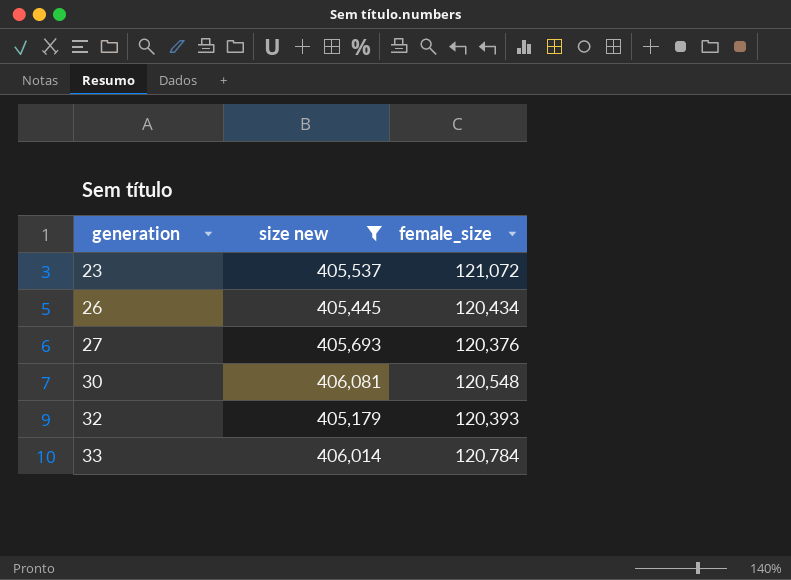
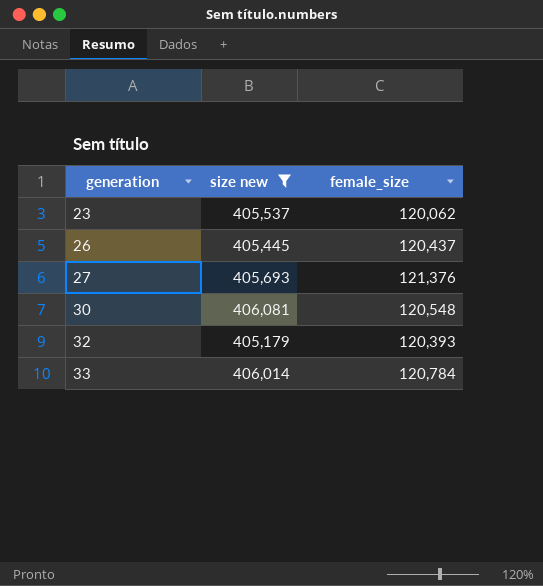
23 | female_size: 121,072 -> 120,062
26 | female_size: 120,434 -> 120,437
27 | female_size: 120,376 -> 121,376

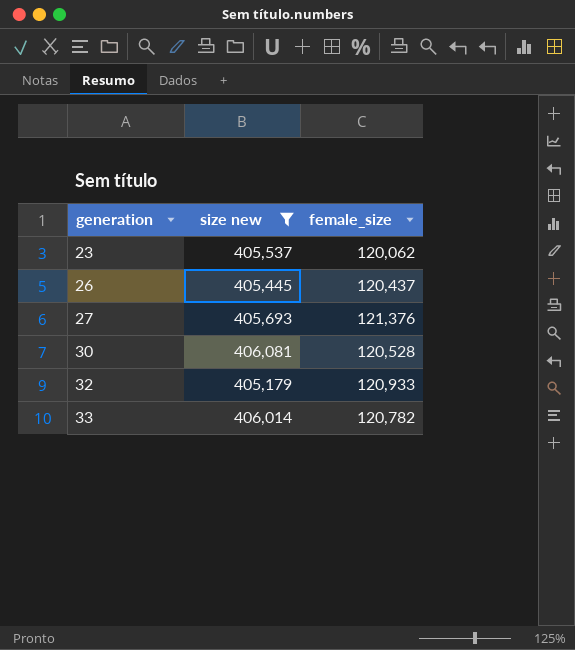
30 | female_size: 120,548 -> 120,528
32 | female_size: 120,393 -> 120,933
33 | female_size: 120,784 -> 120,782

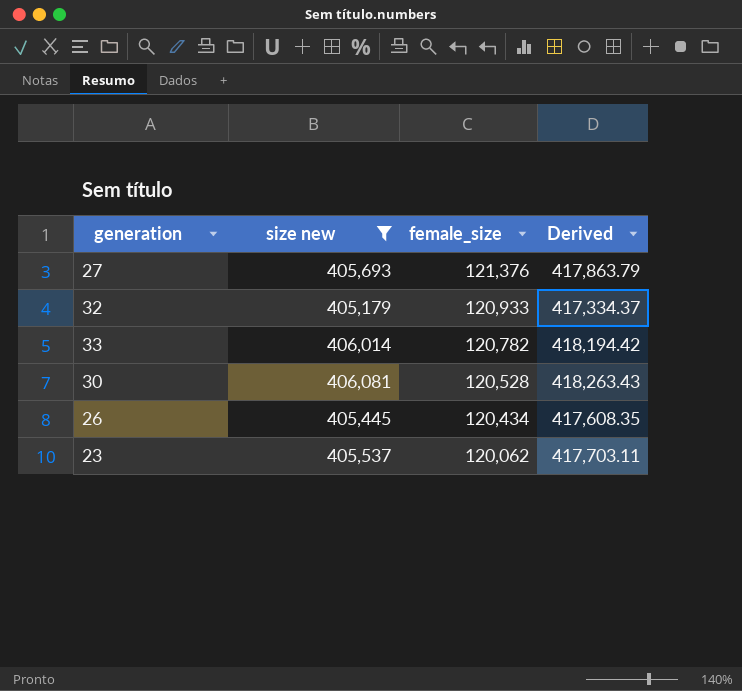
row order: generation ascending -> female_size descending
column Derived | formula: none -> [size new] * 1.03
26 | female_size: 120,437 -> 120,434

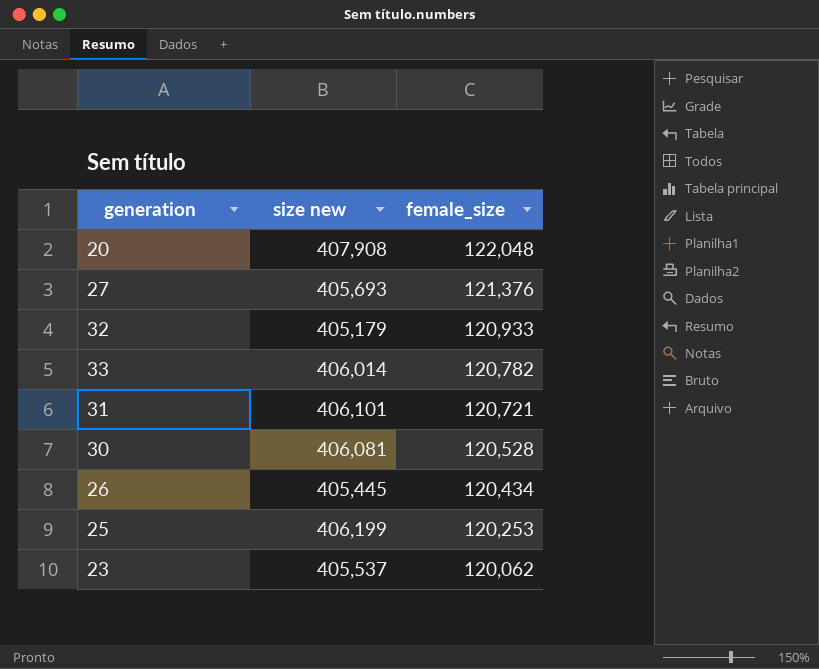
filter: size new <= 406,081 -> none
column Derived | formula: [size new] * 1.03 -> none

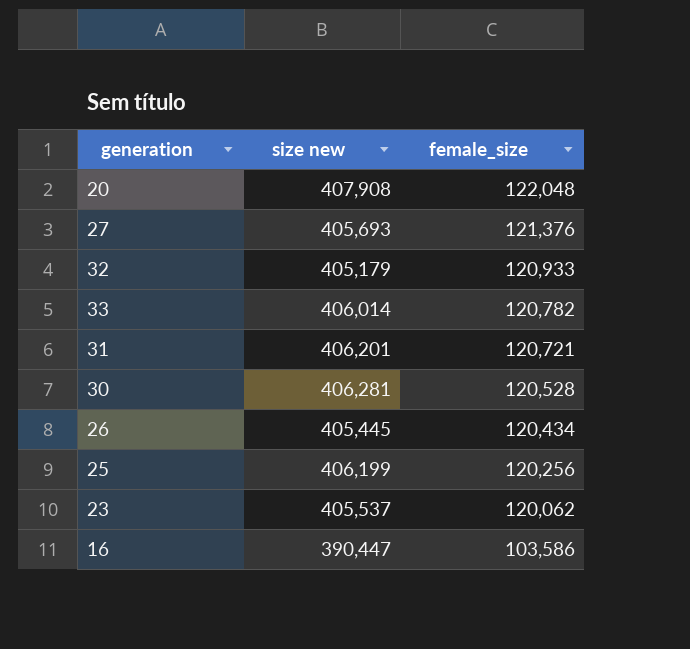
31 | size new: 406,101 -> 406,201
30 | size new: 406,081 -> 406,281
25 | female_size: 120,253 -> 120,256
row 16: none -> 390,447 | 103,586

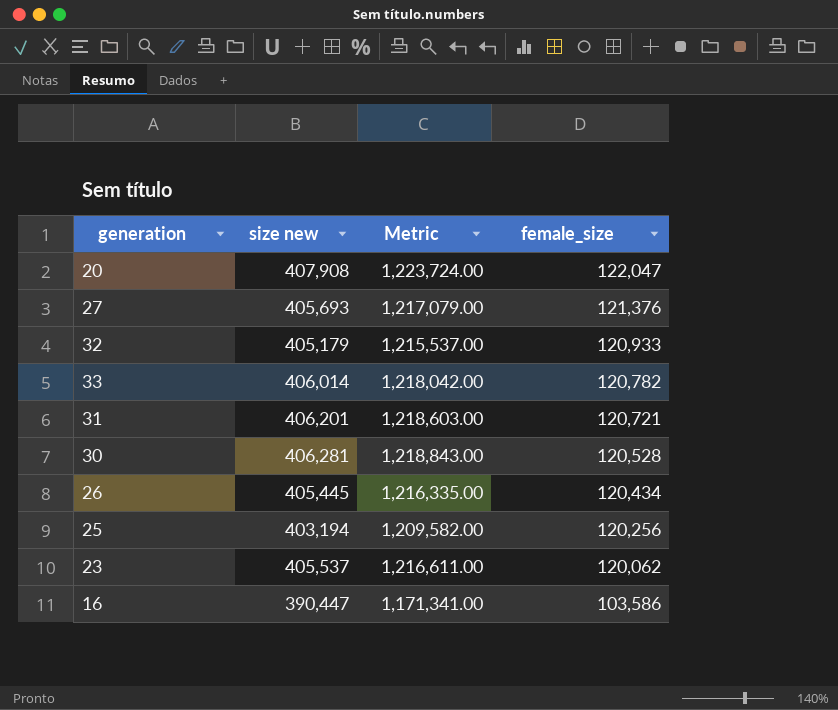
column Metric | formula: none -> [size new] * 3
20 | female_size: 122,048 -> 122,047
25 | size new: 406,199 -> 403,194

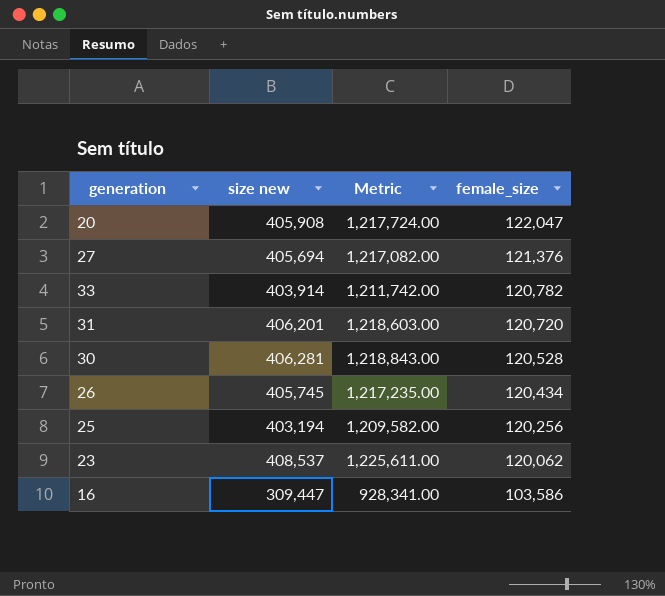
row 32: 405,179 | 1,215,537.00 | 120,933 -> none
20 | size new: 407,908 -> 405,908
20 | Metric: 1,223,724.00 -> 1,217,724.00
27 | size new: 405,693 -> 405,694
27 | Metric: 1,217,079.00 -> 1,217,082.00
33 | size new: 406,014 -> 403,914
33 | Metric: 1,218,042.00 -> 1,211,742.00
31 | female_size: 120,721 -> 120,720
26 | size new: 405,445 -> 405,745
26 | Metric: 1,216,335.00 -> 1,217,235.00
23 | size new: 405,537 -> 408,537
23 | Metric: 1,216,611.00 -> 1,225,611.00
16 | size new: 390,447 -> 309,447
16 | Metric: 1,171,341.00 -> 928,341.00

